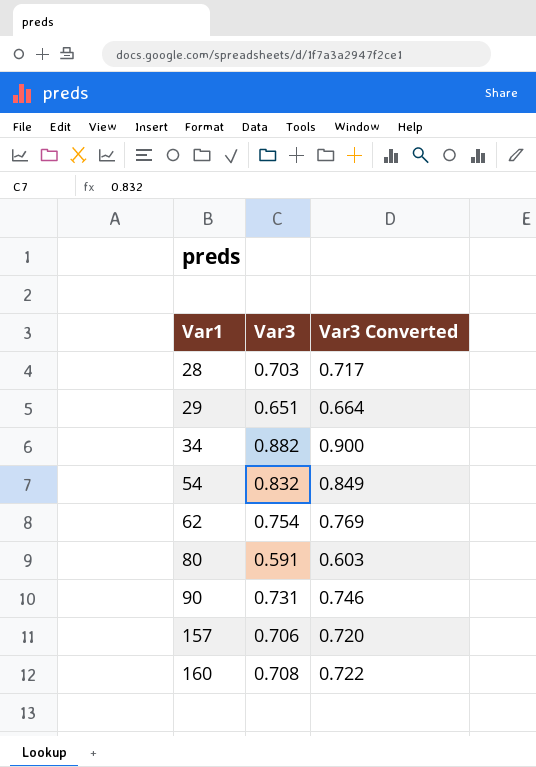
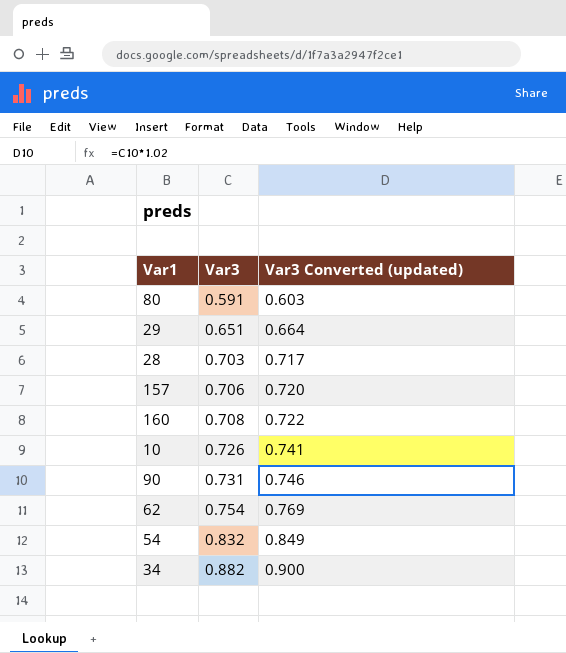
row order: Var1 ascending -> Var3 ascending
column name: Var3 Converted -> Var3 Converted (updated)
row 10: none -> 0.726 | 0.741

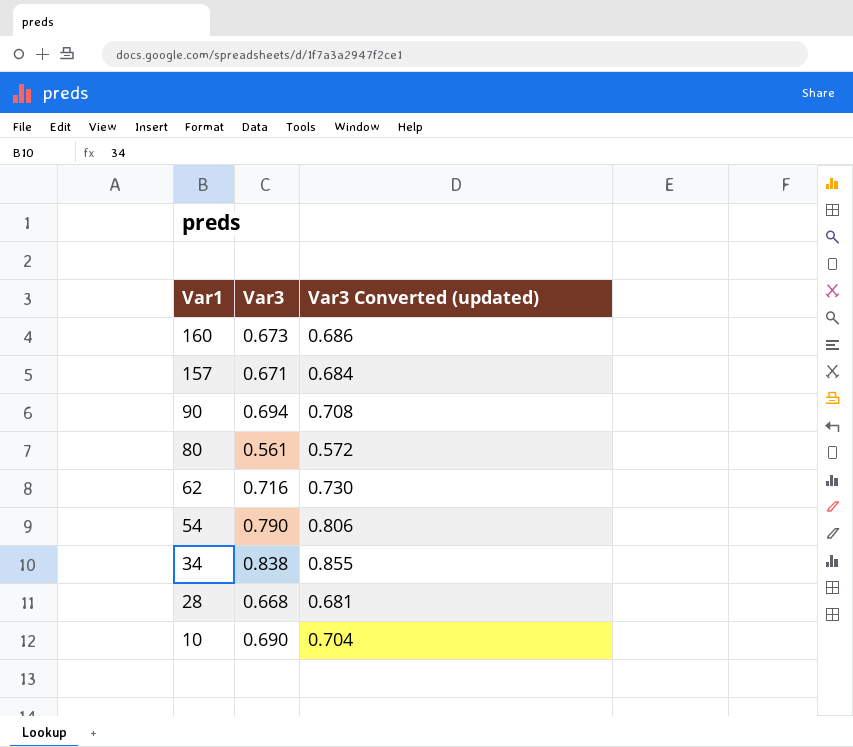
row order: Var3 ascending -> Var1 descending
row 29: 0.651 | 0.664 -> none
160 | Var3: 0.708 -> 0.673
160 | Var3 Converted (updated): 0.722 -> 0.686
157 | Var3: 0.706 -> 0.671
157 | Var3 Converted (updated): 0.720 -> 0.684
90 | Var3: 0.731 -> 0.694
90 | Var3 Converted (updated): 0.746 -> 0.708
80 | Var3: 0.591 -> 0.561
80 | Var3 Converted (updated): 0.603 -> 0.572
62 | Var3: 0.754 -> 0.716
62 | Var3 Converted (updated): 0.769 -> 0.730
54 | Var3: 0.832 -> 0.790
54 | Var3 Converted (updated): 0.849 -> 0.806
34 | Var3: 0.882 -> 0.838
34 | Var3 Converted (updated): 0.900 -> 0.855
28 | Var3: 0.703 -> 0.668
28 | Var3 Converted (updated): 0.717 -> 0.681
10 | Var3: 0.726 -> 0.690
10 | Var3 Converted (updated): 0.741 -> 0.704

